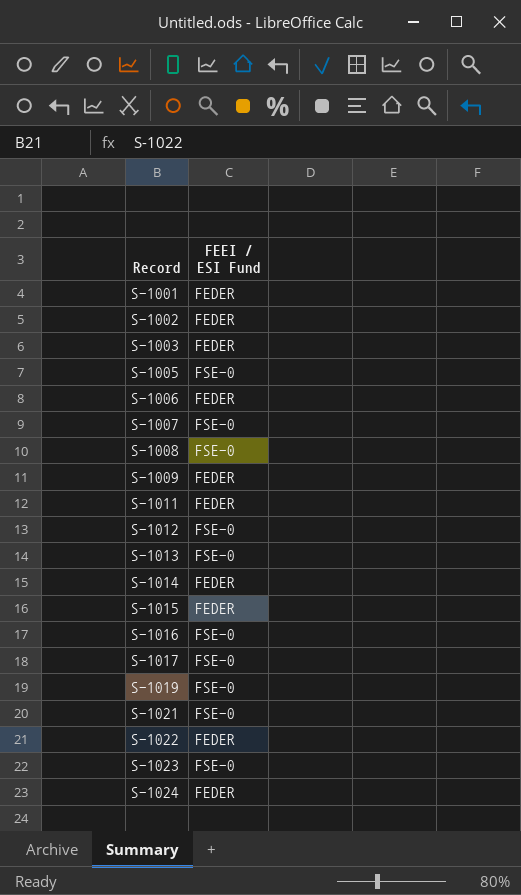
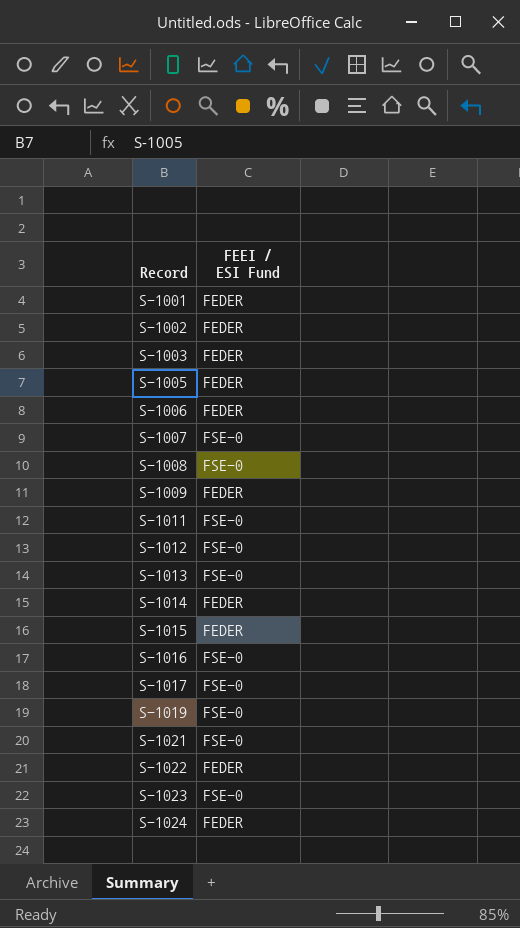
S-1005 | FEEI / ESI Fund: FSE-0 -> FEDER
S-1011 | FEEI / ESI Fund: FEDER -> FSE-0

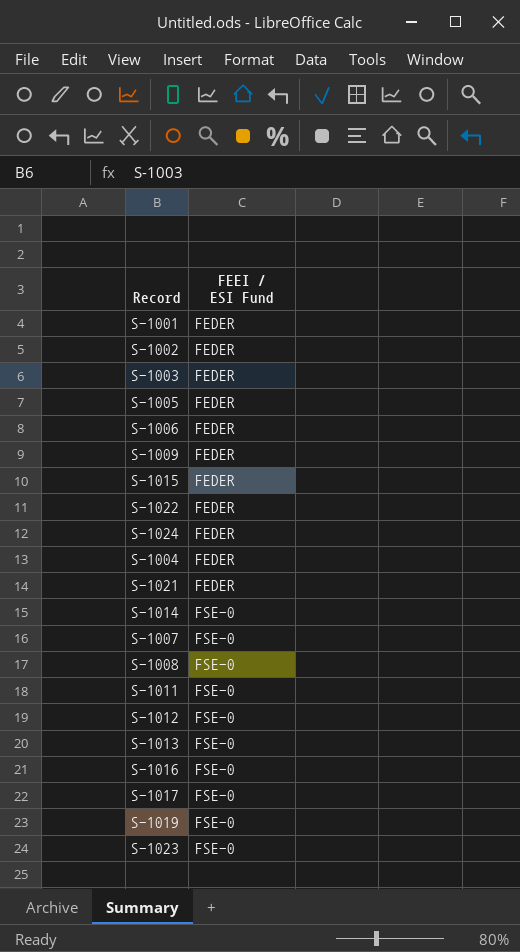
row order: Record ascending -> FEEI / ESI Fund ascending
row S-1004: none -> FEDER
S-1021 | FEEI / ESI Fund: FSE-0 -> FEDER
S-1014 | FEEI / ESI Fund: FEDER -> FSE-0

